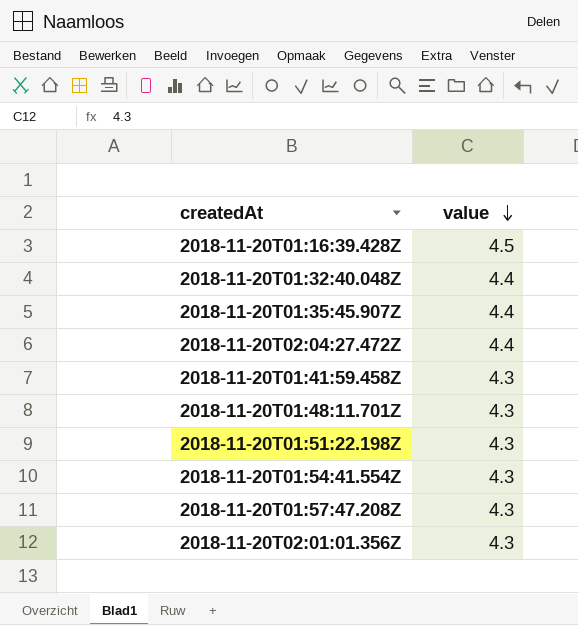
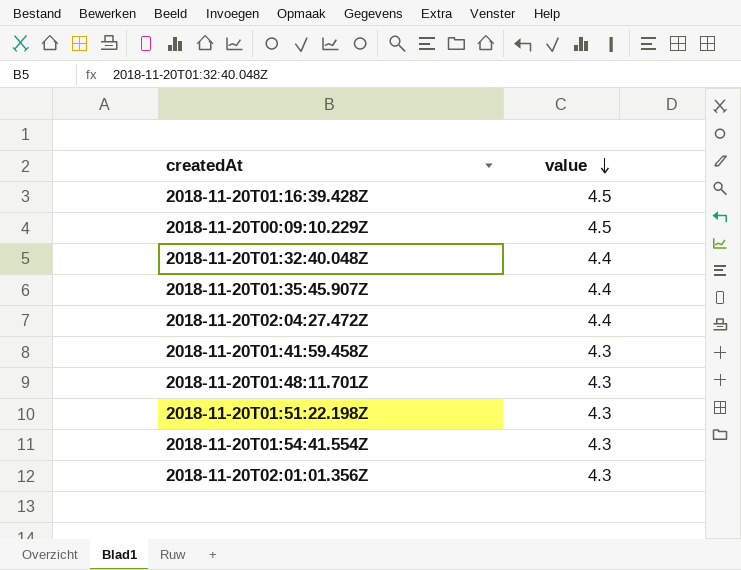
row 2018-11-20T01:57:47.208Z: 4.3 -> none
row 2018-11-20T00:09:10.229Z: none -> 4.5

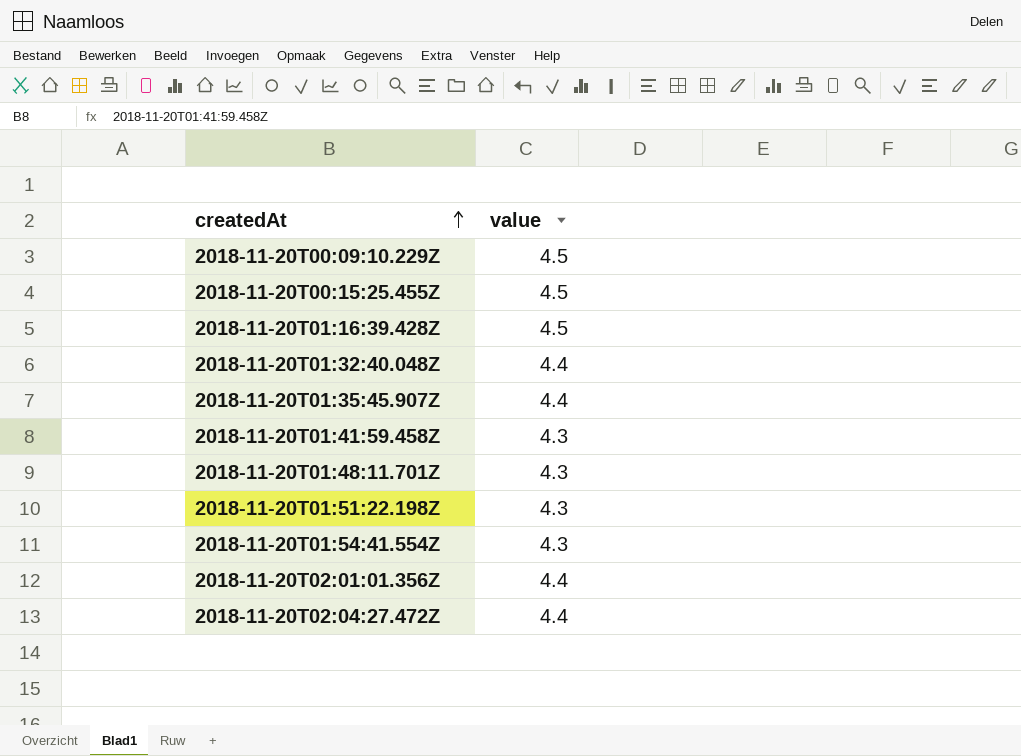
row order: value descending -> createdAt ascending
row 2018-11-20T00:15:25.455Z: none -> 4.5
2018-11-20T02:01:01.356Z | value: 4.3 -> 4.4

